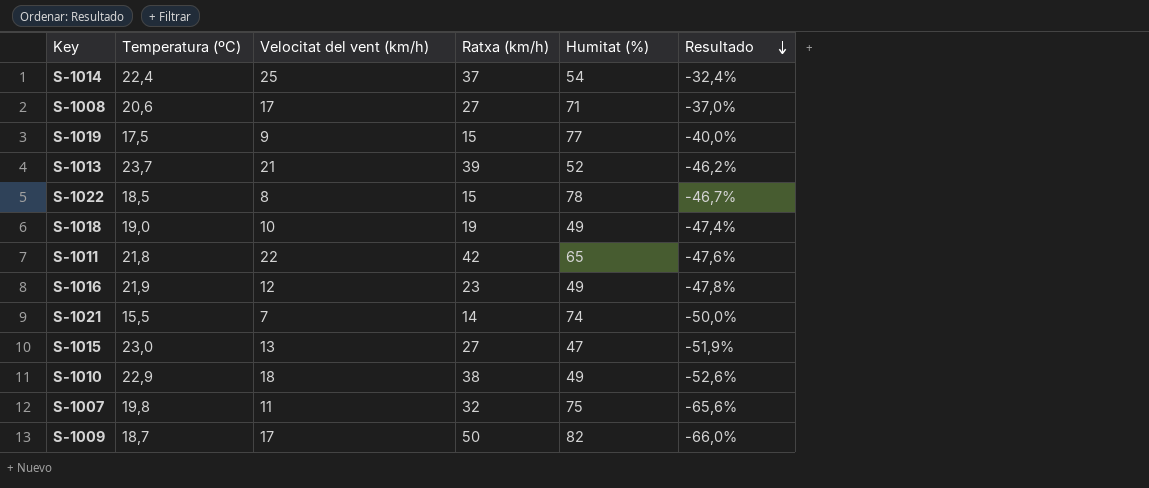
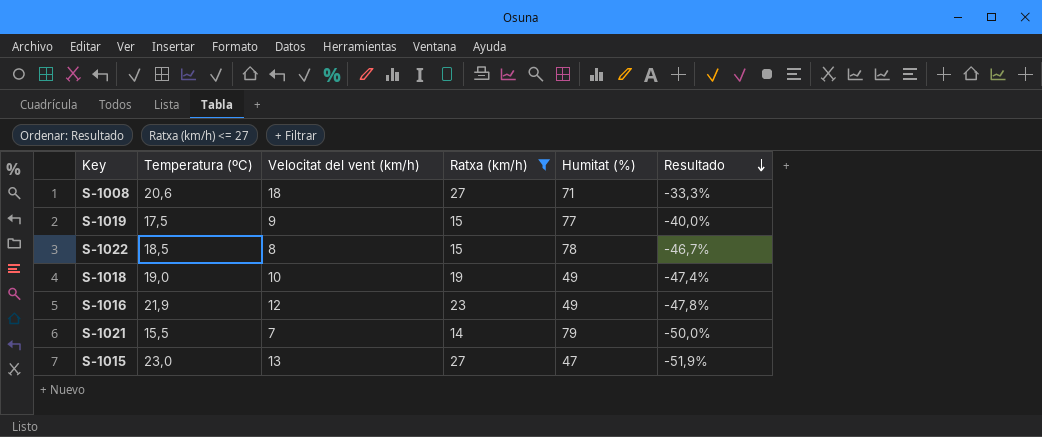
filter: none -> Ratxa (km/h) <= 27
S-1008 | Velocitat del vent (km/h): 17 -> 18
S-1008 | Resultado: -37,0% -> -33,3%
S-1021 | Humitat (%): 74 -> 79

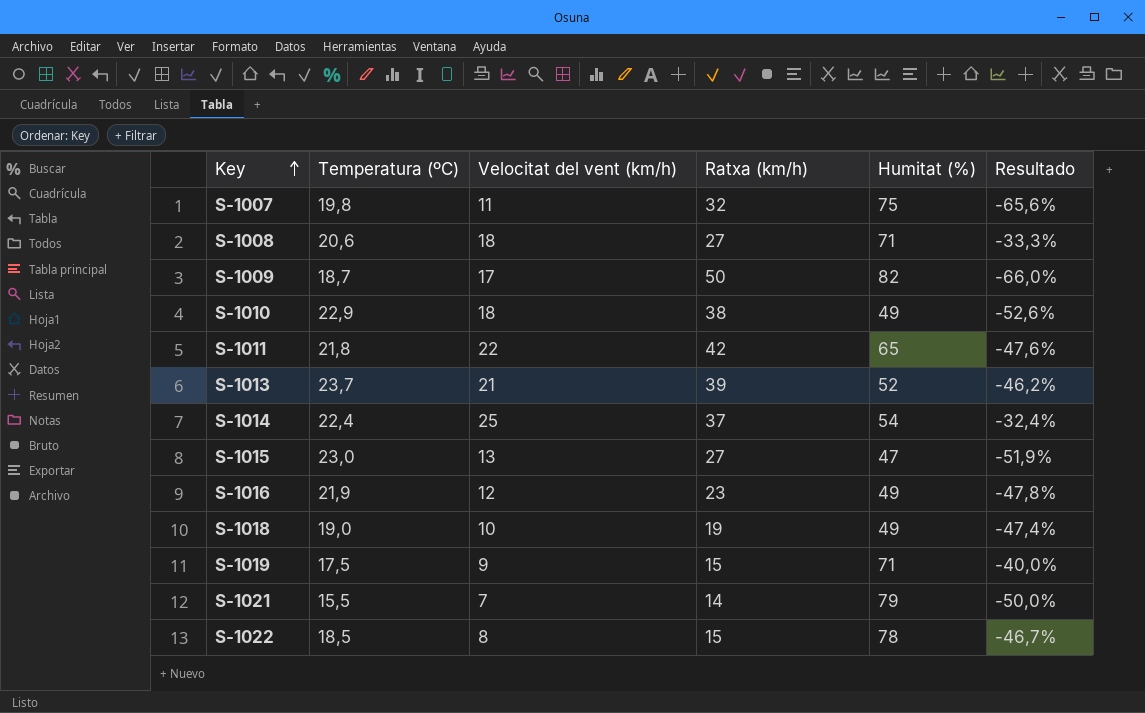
filter: Ratxa (km/h) <= 27 -> none
row order: Resultado descending -> Key ascending
S-1019 | Humitat (%): 77 -> 71

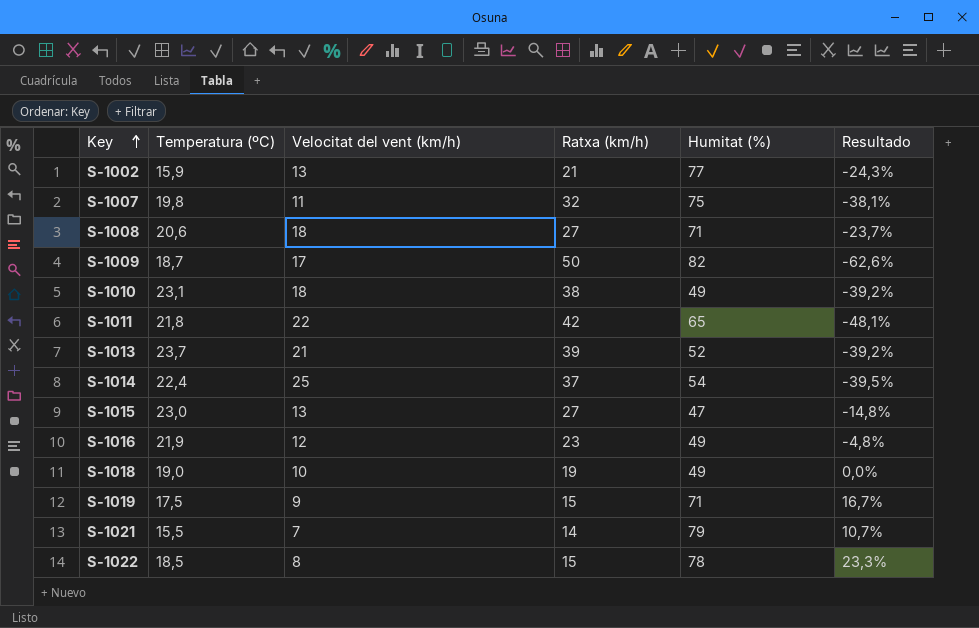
column Resultado | formula: ([Velocitat del vent (km/h)] - [Ratxa (km/h)]) / [Ratxa (km/h)] -> ([Temperatura (ºC)] - [Ratxa (km/h)]) / [Ratxa (km/h)]
row S-1002: none -> 15,9 | 13 | 21 | 77 | -24,3%
S-1010 | Temperatura (ºC): 22,9 -> 23,1

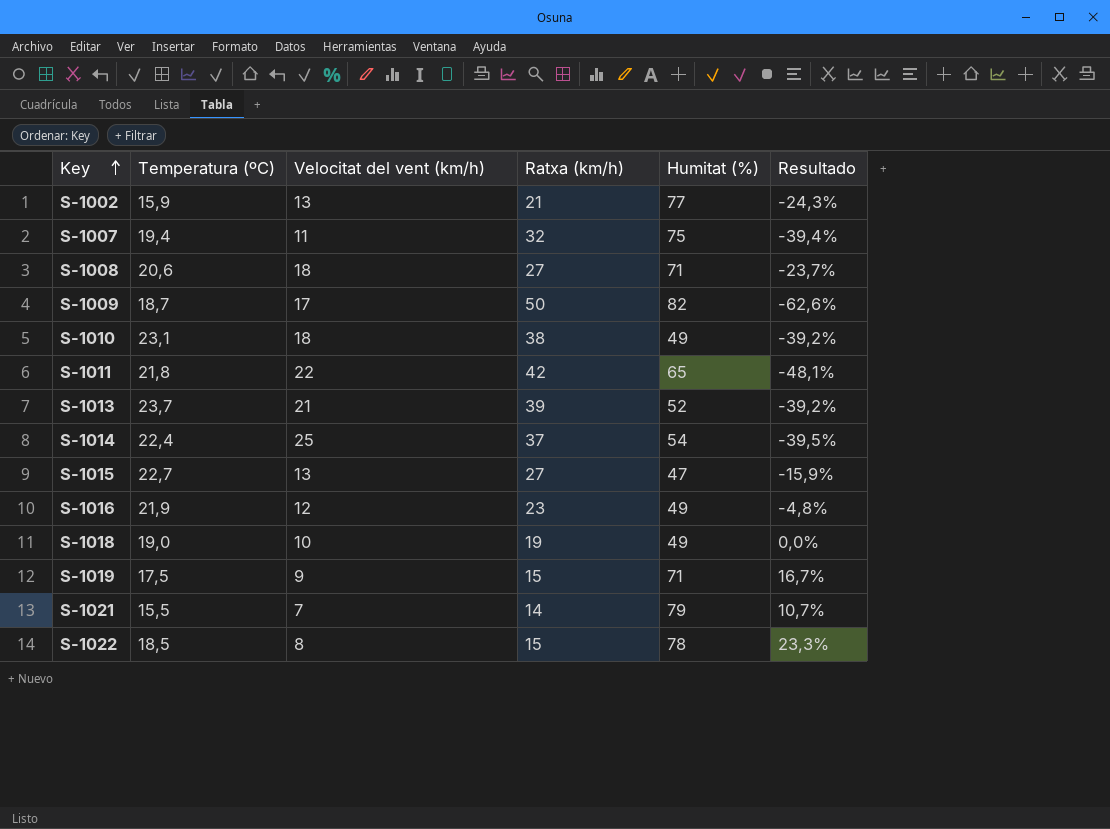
S-1007 | Temperatura (ºC): 19,8 -> 19,4
S-1007 | Resultado: -38,1% -> -39,4%
S-1015 | Temperatura (ºC): 23,0 -> 22,7
S-1015 | Resultado: -14,8% -> -15,9%

